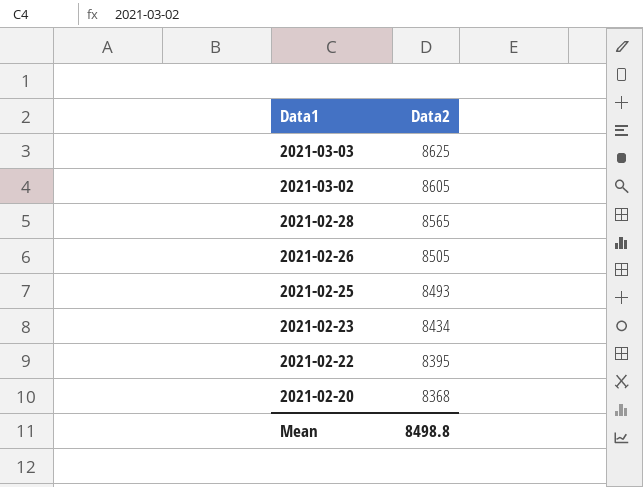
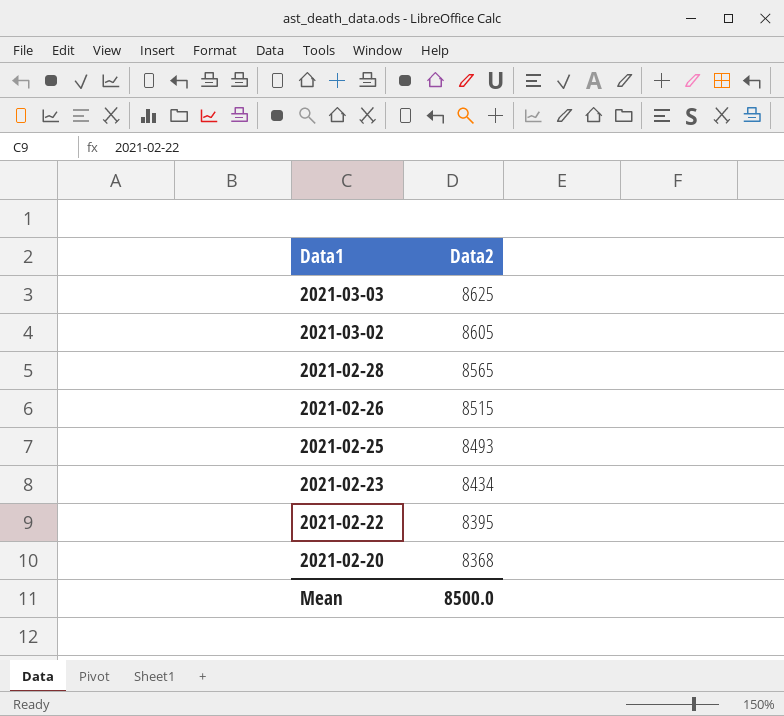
2021-02-26 | Data2: 8505 -> 8515
Mean | Data2: 8498.8 -> 8500.0

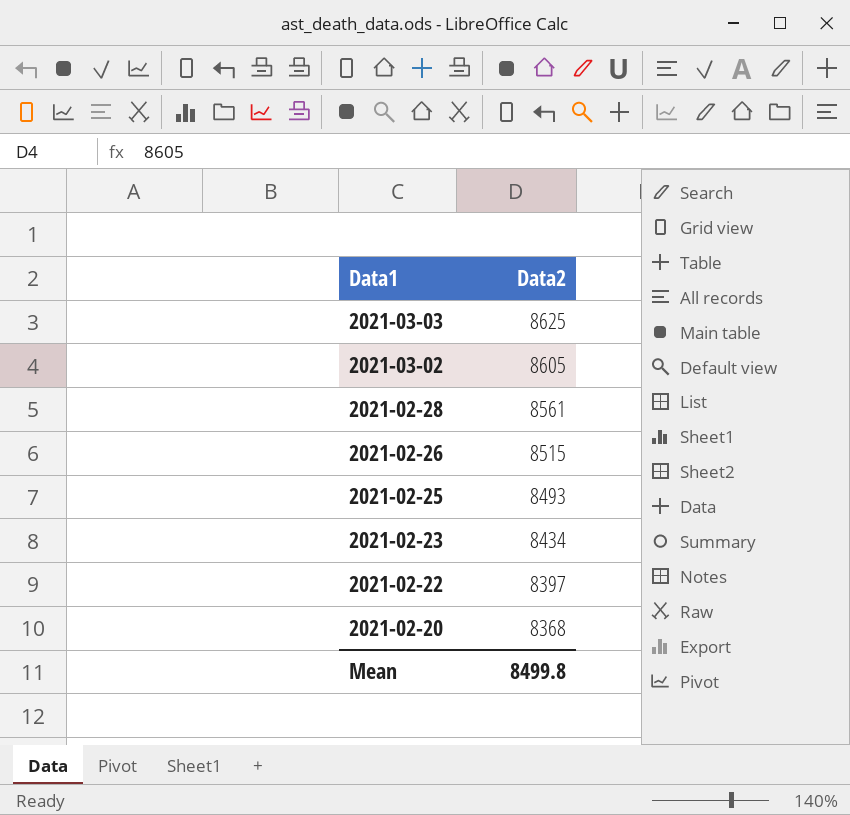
2021-02-28 | Data2: 8565 -> 8561
2021-02-22 | Data2: 8395 -> 8397
Mean | Data2: 8500.0 -> 8499.8

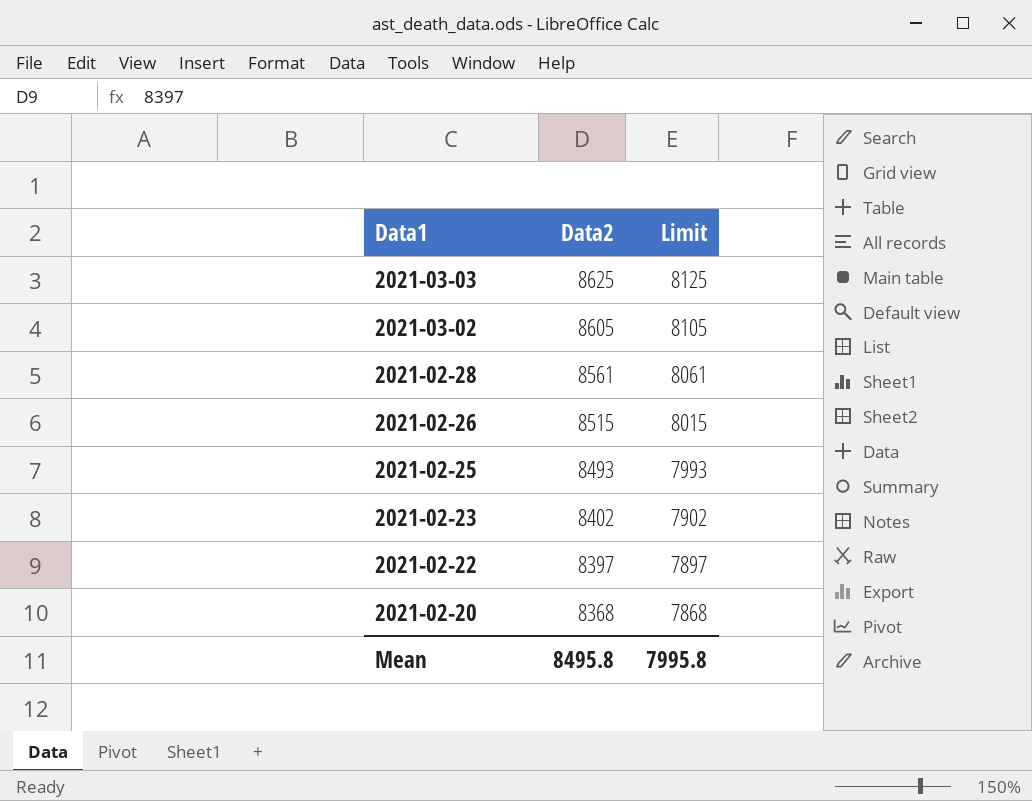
column Limit | formula: none -> [Data2] - 500
2021-02-23 | Data2: 8434 -> 8402
Mean | Data2: 8499.8 -> 8495.8

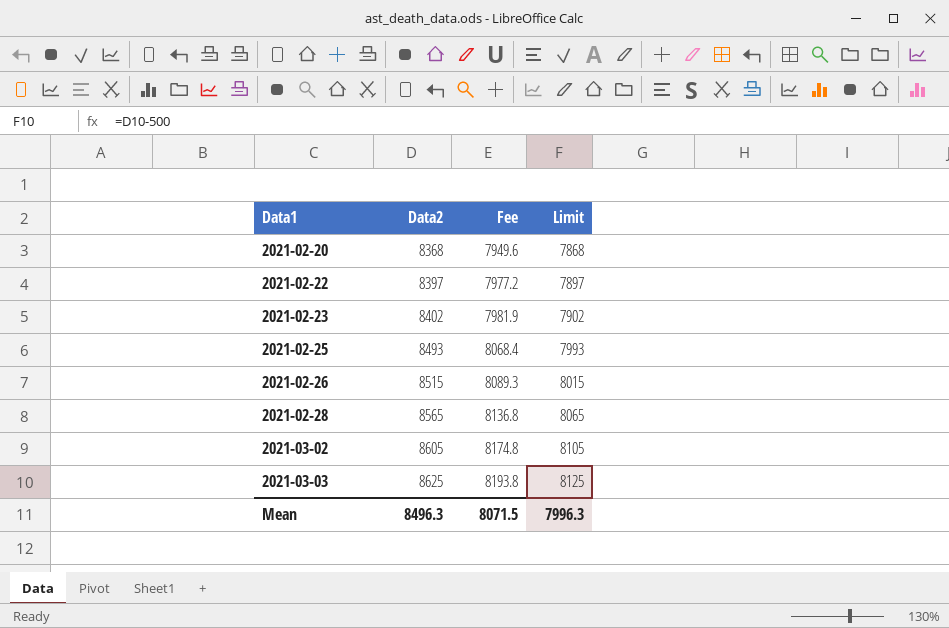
row order: Data1 descending -> Data1 ascending
column Fee | formula: none -> [Data2] * 0.95
2021-02-28 | Data2: 8561 -> 8565
2021-02-28 | Limit: 8061 -> 8065
Mean | Data2: 8495.8 -> 8496.3
Mean | Limit: 7995.8 -> 7996.3

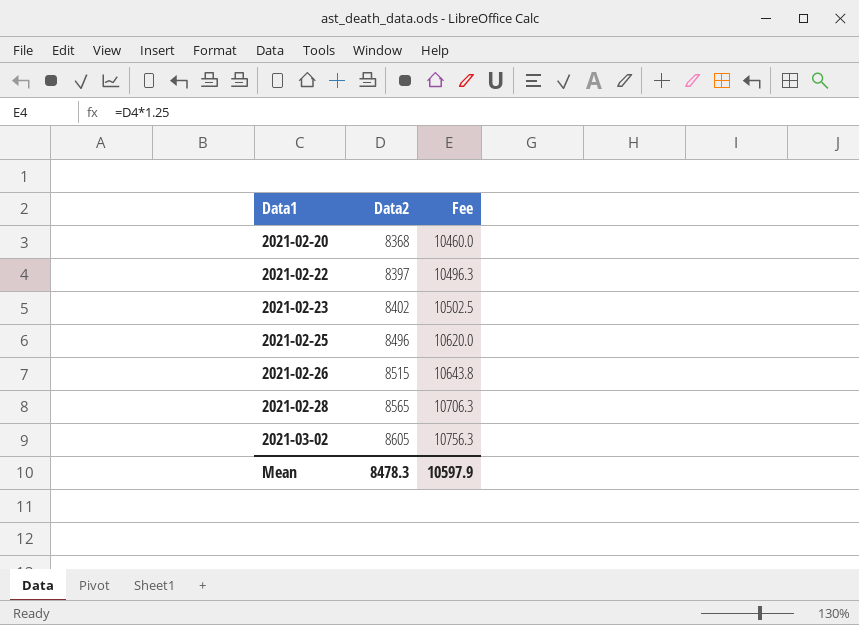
column Limit | formula: [Data2] - 500 -> none
column Fee | formula: [Data2] * 0.95 -> [Data2] * 1.25
row 2021-03-03: 8625 | 8193.8 | 8125 -> none
2021-02-25 | Data2: 8493 -> 8496
Mean | Data2: 8496.3 -> 8478.3
Mean | Fee: 8071.5 -> 10597.9

